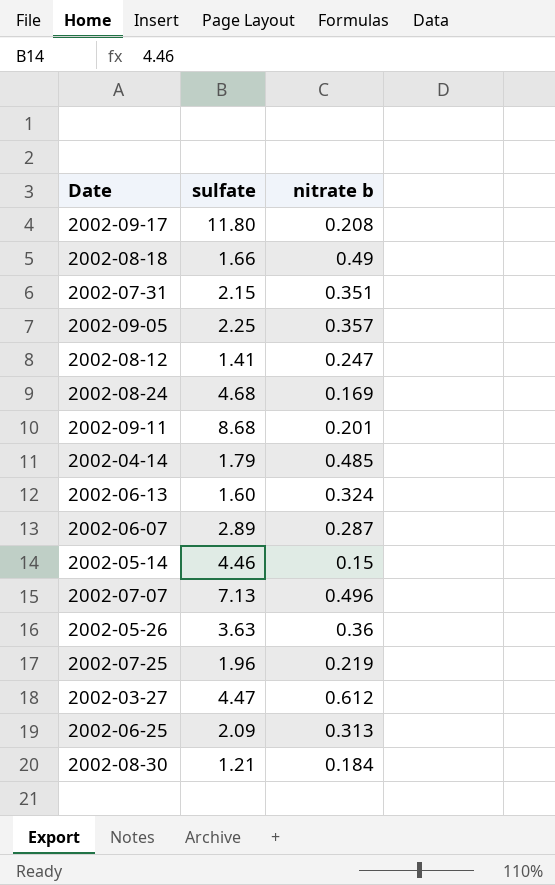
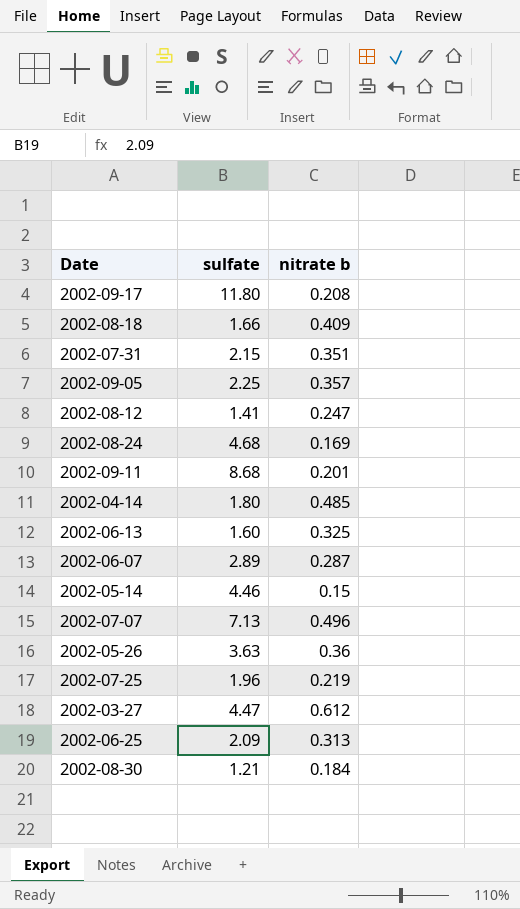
2002-08-18 | nitrate b: 0.49 -> 0.409
2002-04-14 | sulfate: 1.79 -> 1.80
2002-06-13 | nitrate b: 0.324 -> 0.325

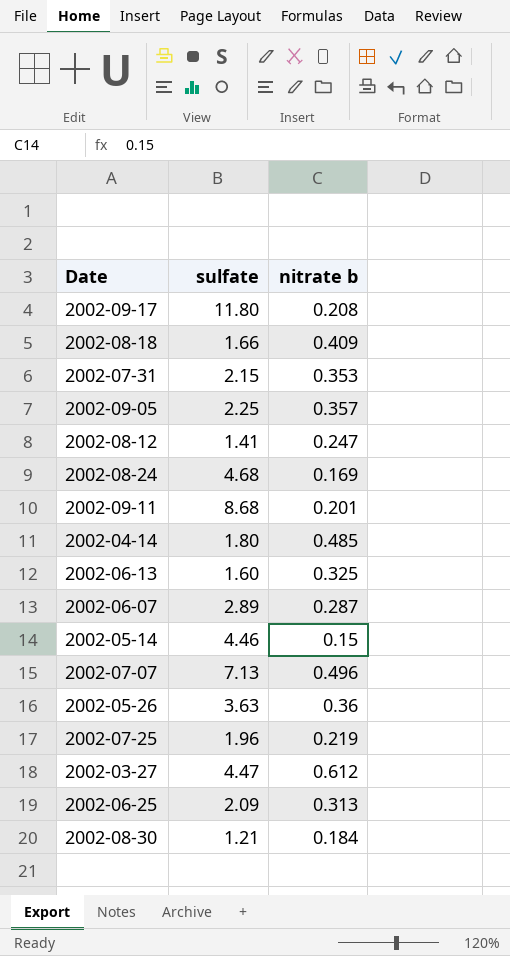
2002-07-31 | nitrate b: 0.351 -> 0.353

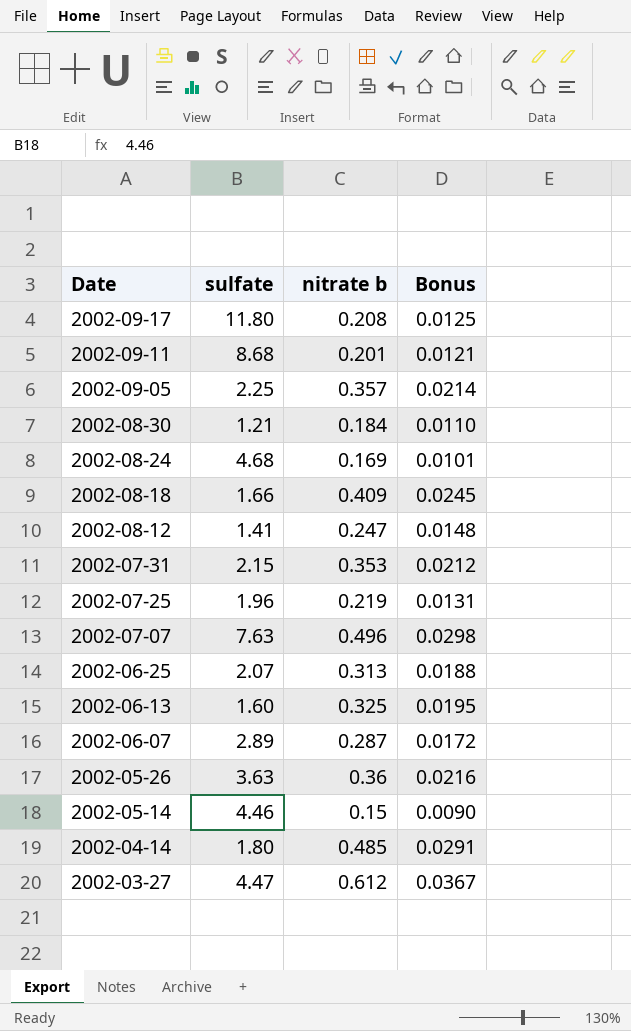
row order: none -> Date descending
column Bonus | formula: none -> [nitrate b] * 0.06
2002-07-07 | sulfate: 7.13 -> 7.63
2002-06-25 | sulfate: 2.09 -> 2.07

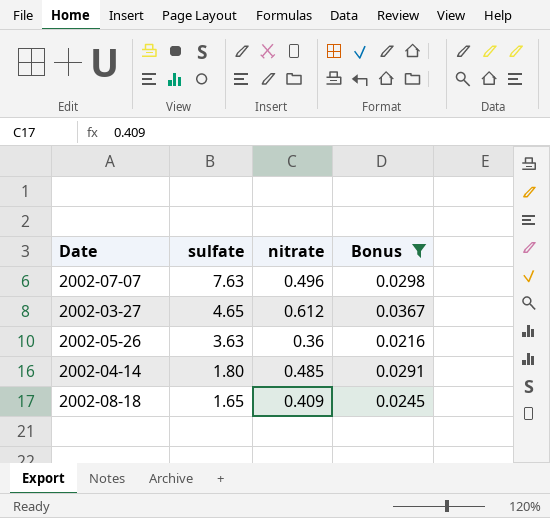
filter: none -> Bonus >= 0.0216
row order: Date descending -> sulfate descending
column name: nitrate b -> nitrate
2002-03-27 | sulfate: 4.47 -> 4.65
2002-08-18 | sulfate: 1.66 -> 1.65

